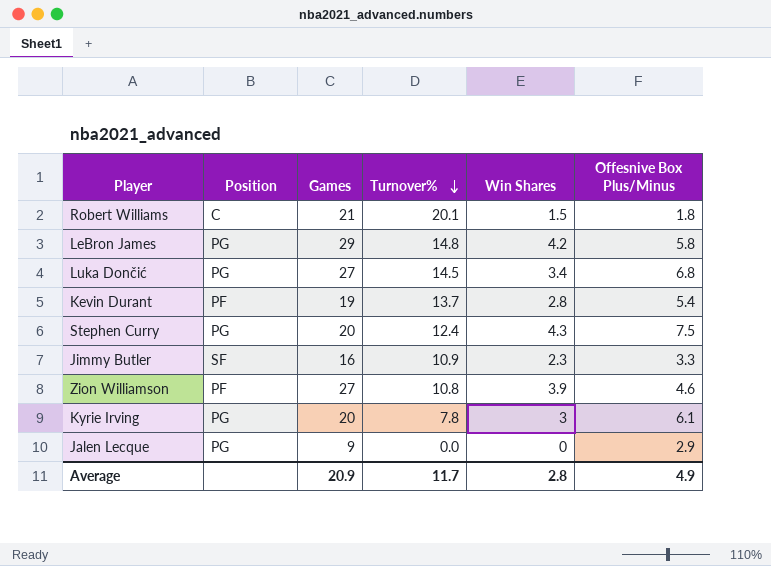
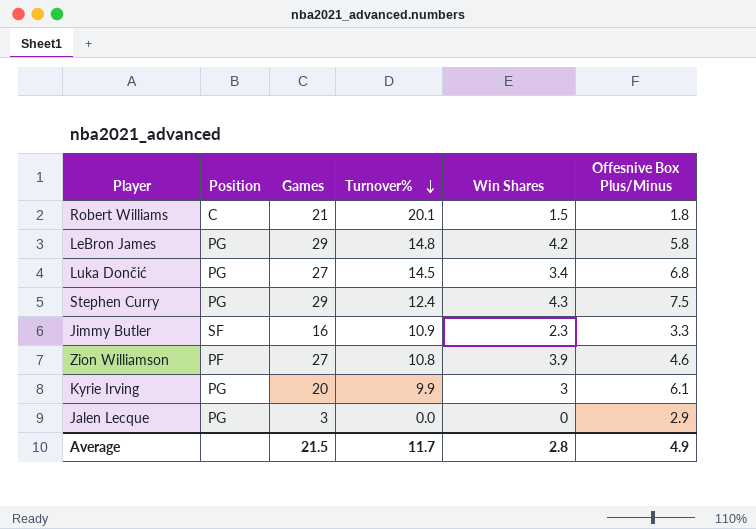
row Kevin Durant: PF | 19 | 13.7 | 2.8 | 5.4 -> none
Stephen Curry | Games: 20 -> 29
Kyrie Irving | Turnover%: 7.8 -> 9.9
Jalen Lecque | Games: 9 -> 3
Average | Games: 20.9 -> 21.5

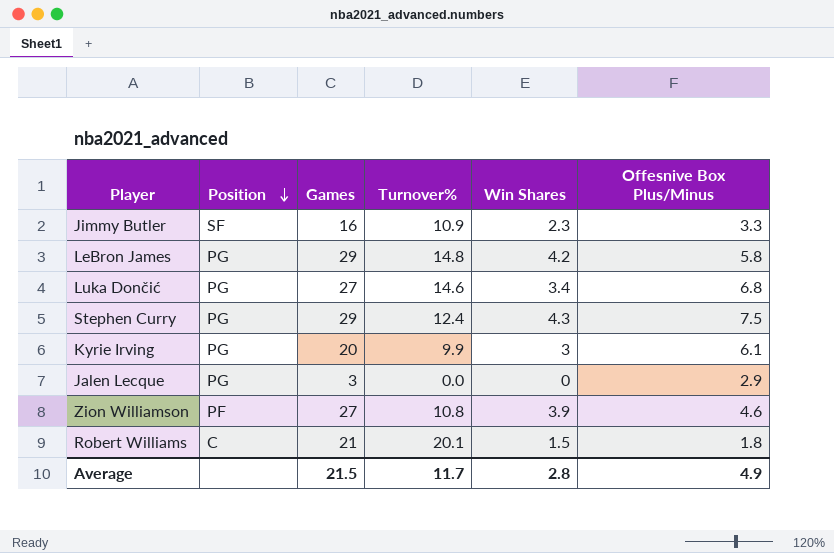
row order: Turnover% descending -> Position descending
Luka Dončić | Turnover%: 14.5 -> 14.6

